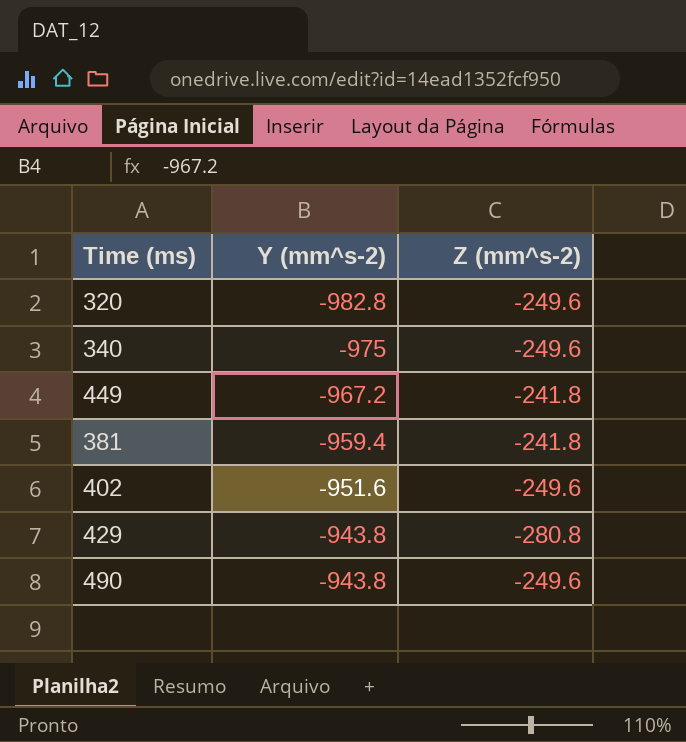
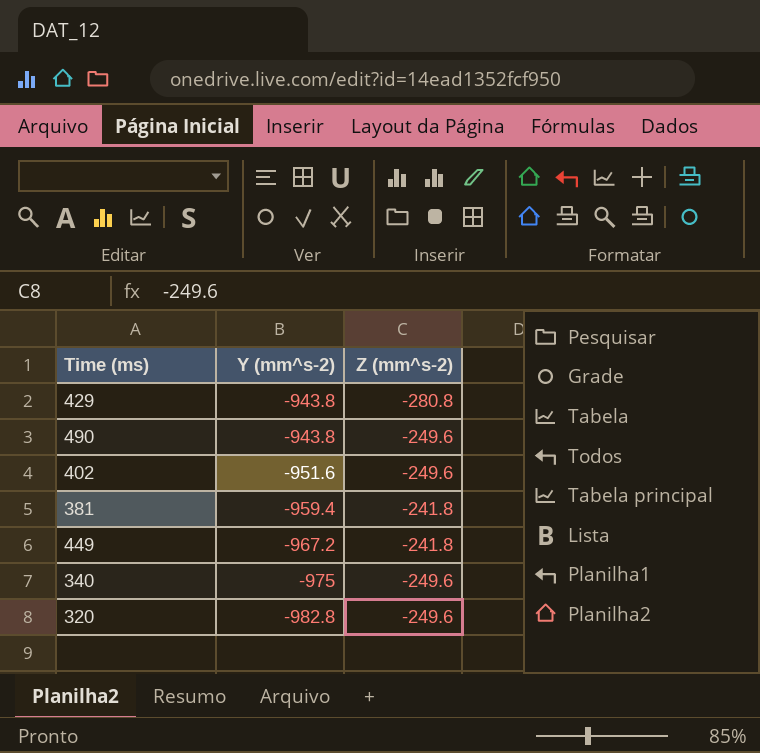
row order: Y (mm^s-2) ascending -> Y (mm^s-2) descending

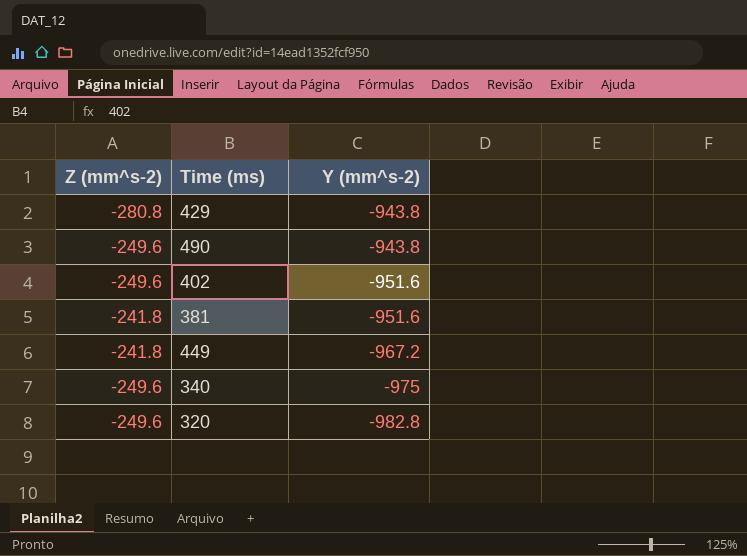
column Z (mm^s-2) | position: 3 -> 1
381 | Y (mm^s-2): -959.4 -> -951.6

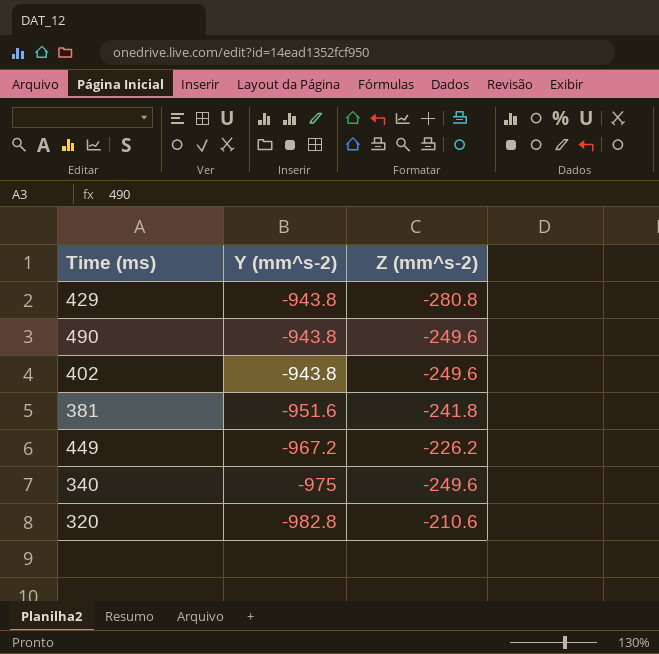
column Z (mm^s-2) | position: 1 -> 3
402 | Y (mm^s-2): -951.6 -> -943.8
449 | Z (mm^s-2): -241.8 -> -226.2
320 | Z (mm^s-2): -249.6 -> -210.6

